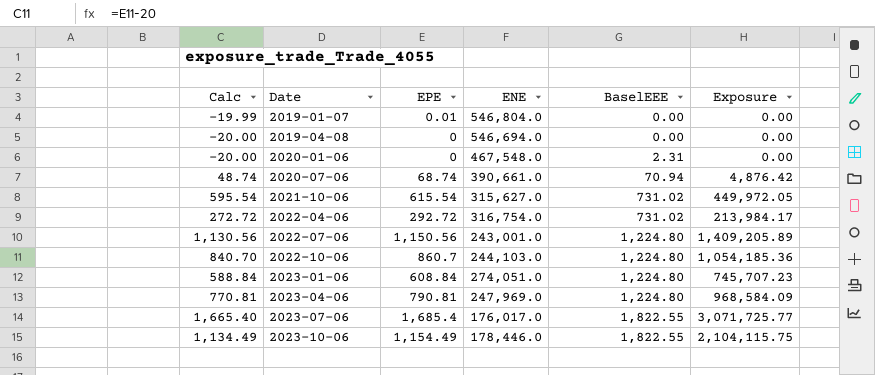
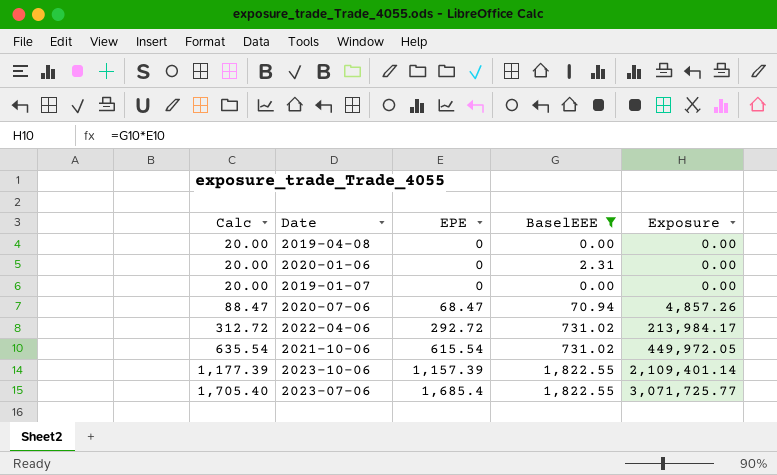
filter: none -> BaselEEE != 1,224.80
row order: Date ascending -> Calc ascending
column ENE | position: 4 -> none
column Calc | formula: [EPE] - 20 -> [EPE] + 20
2019-01-07 | EPE: 0.01 -> 0
2020-07-06 | EPE: 68.74 -> 68.47
2020-07-06 | Exposure: 4,876.42 -> 4,857.26
2023-10-06 | EPE: 1,154.49 -> 1,157.39
2023-10-06 | Exposure: 2,104,115.75 -> 2,109,401.14

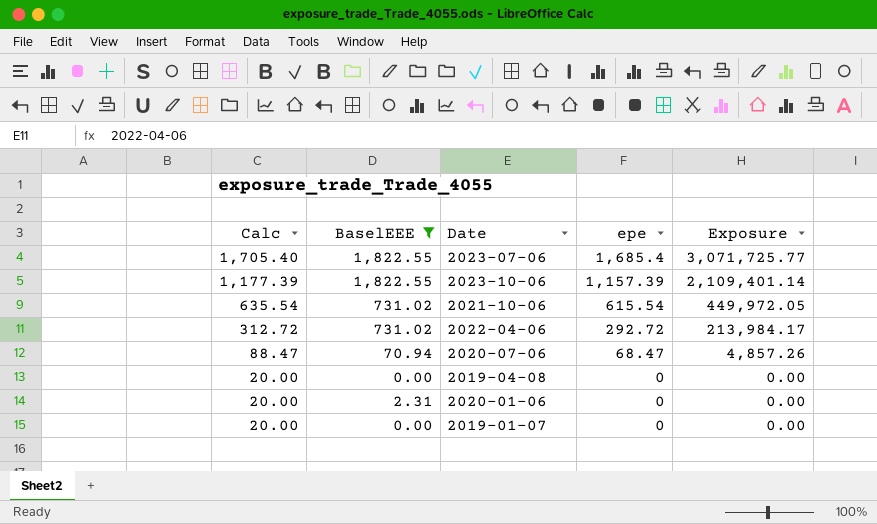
row order: Calc ascending -> Calc descending
column BaselEEE | position: 4 -> 2
column name: EPE -> epe

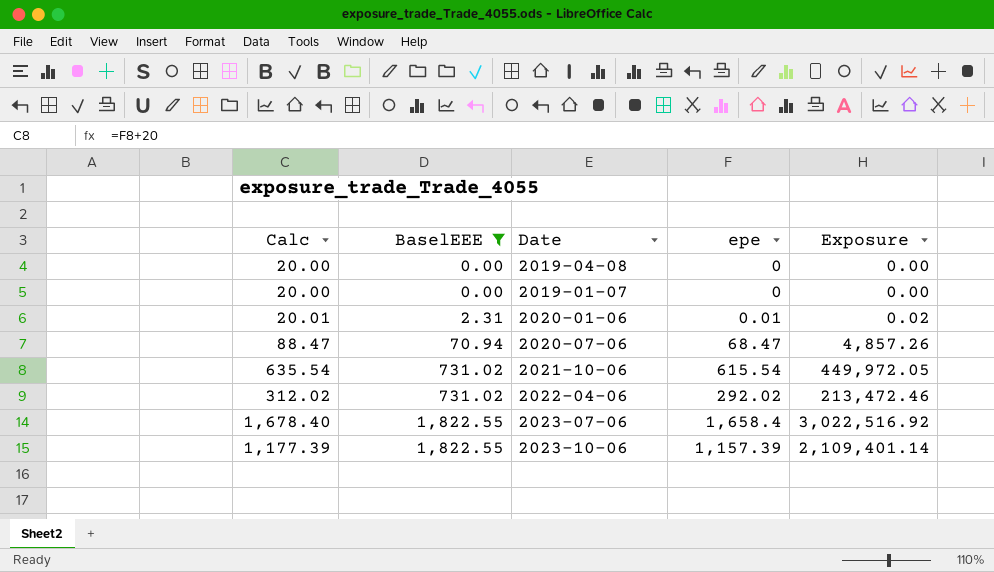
row order: Calc descending -> BaselEEE ascending
2020-01-06 | Calc: 20.00 -> 20.01
2020-01-06 | epe: 0 -> 0.01
2020-01-06 | Exposure: 0.00 -> 0.02
2022-04-06 | Calc: 312.72 -> 312.02
2022-04-06 | epe: 292.72 -> 292.02
2022-04-06 | Exposure: 213,984.17 -> 213,472.46
2023-07-06 | Calc: 1,705.40 -> 1,678.40
2023-07-06 | epe: 1,685.4 -> 1,658.4
2023-07-06 | Exposure: 3,071,725.77 -> 3,022,516.92

